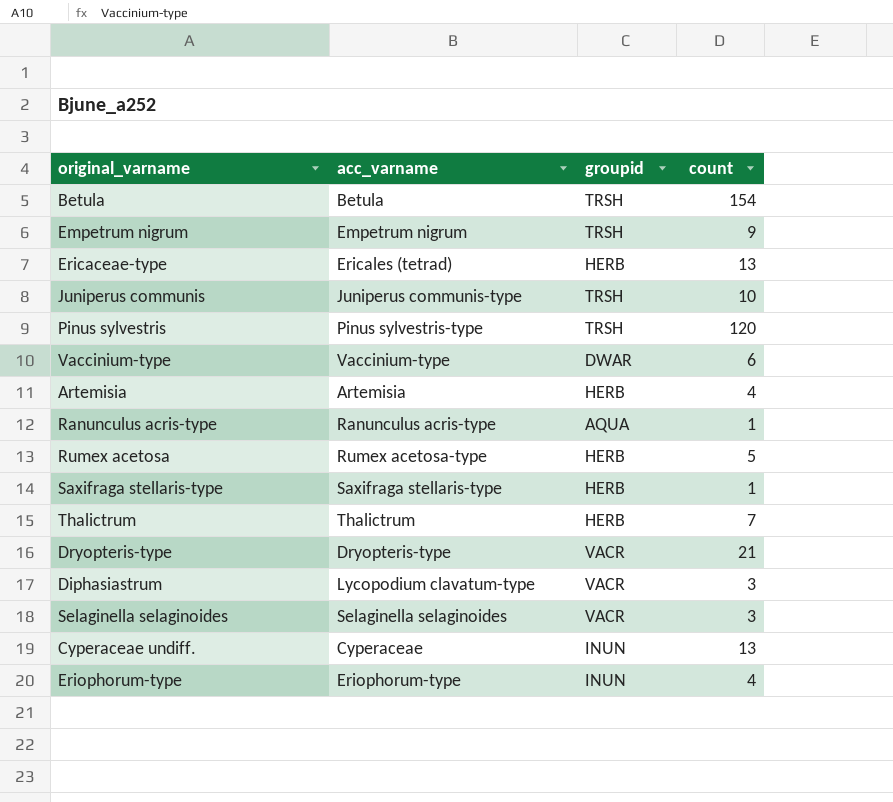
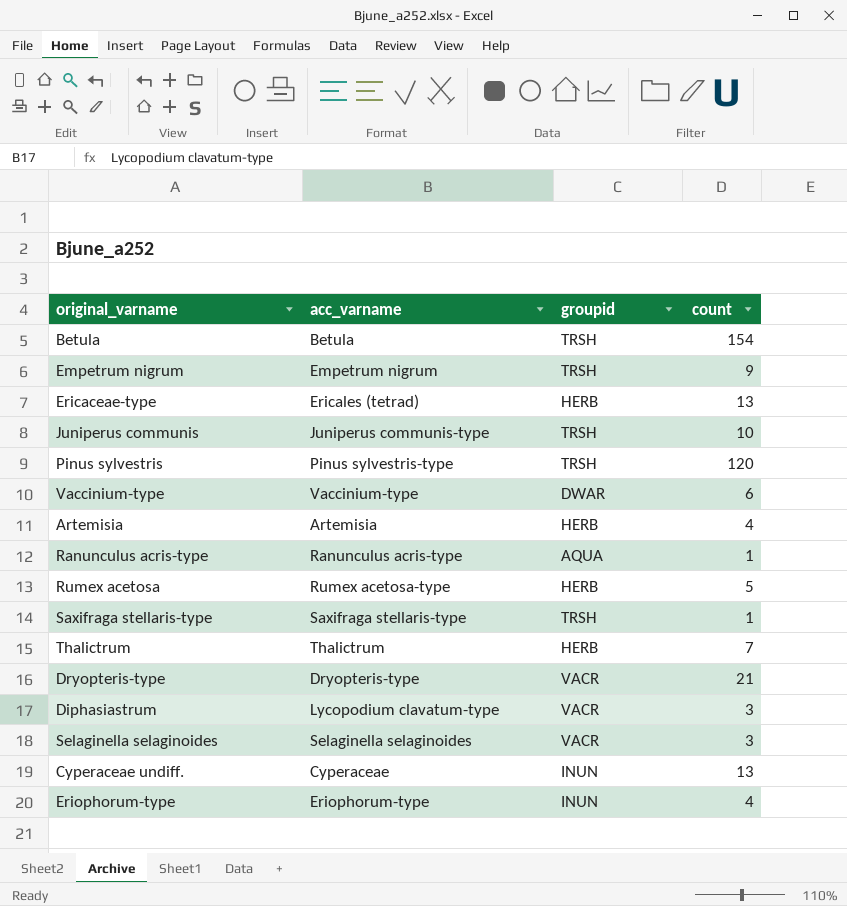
Saxifraga stellaris-type | groupid: HERB -> TRSH

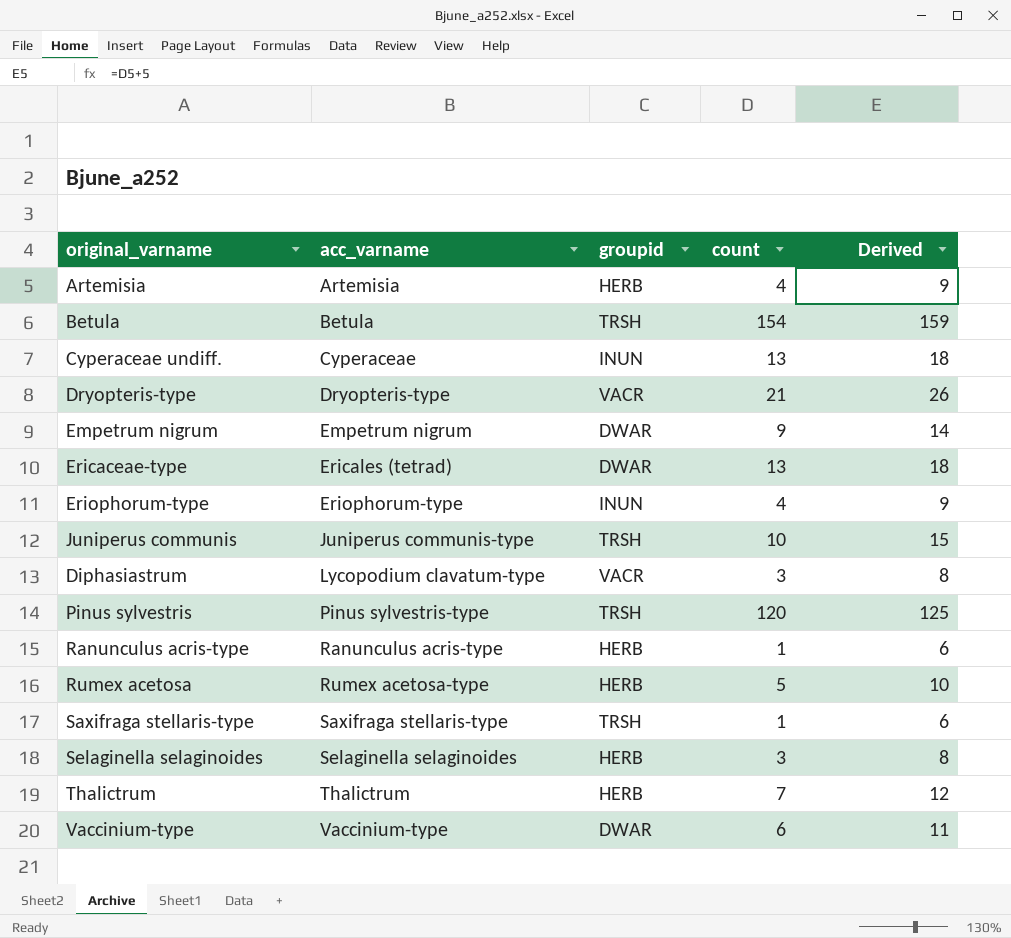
row order: none -> acc_varname ascending
column Derived | formula: none -> [count] + 5
Empetrum nigrum | groupid: TRSH -> DWAR
Ericaceae-type | groupid: HERB -> DWAR
Ranunculus acris-type | groupid: AQUA -> HERB
Selaginella selaginoides | groupid: VACR -> HERB

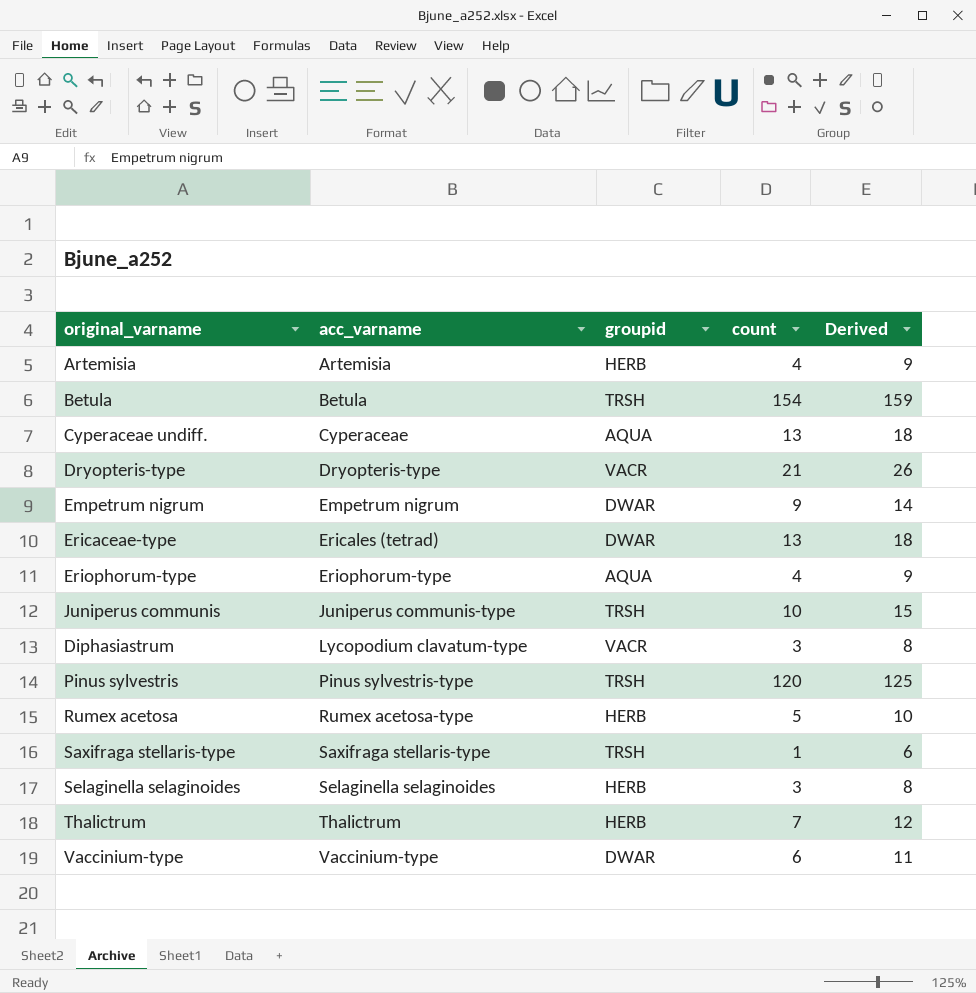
row Ranunculus acris-type: Ranunculus acris-type | HERB | 1 | 6 -> none
Cyperaceae undiff. | groupid: INUN -> AQUA
Eriophorum-type | groupid: INUN -> AQUA

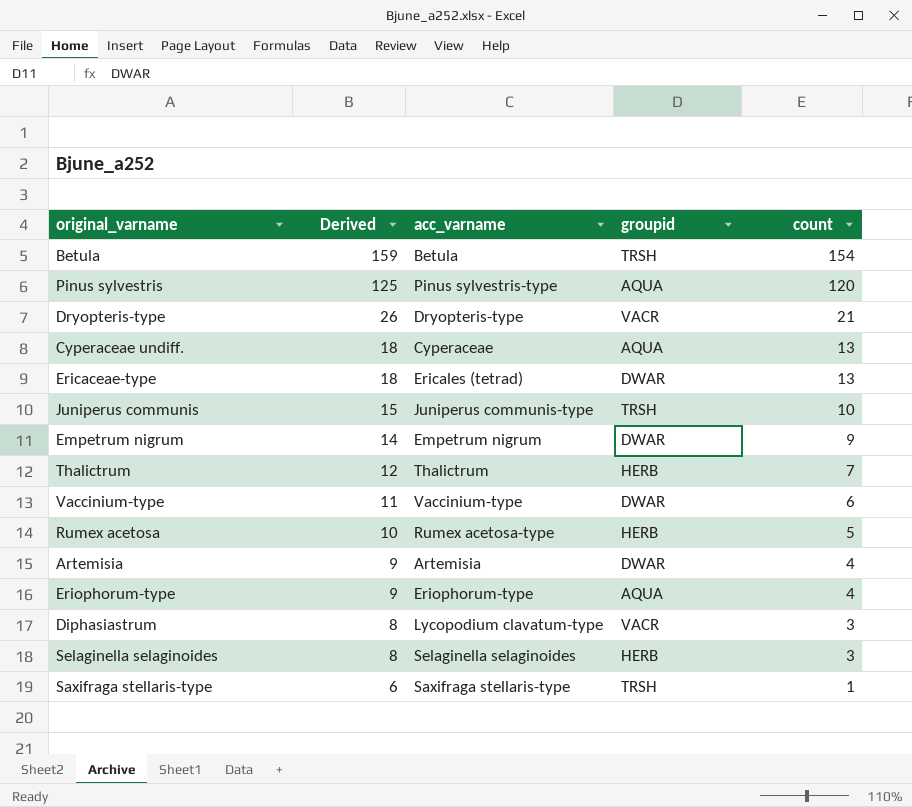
row order: acc_varname ascending -> Derived descending
column Derived | position: 5 -> 2
Pinus sylvestris | groupid: TRSH -> AQUA
Artemisia | groupid: HERB -> DWAR

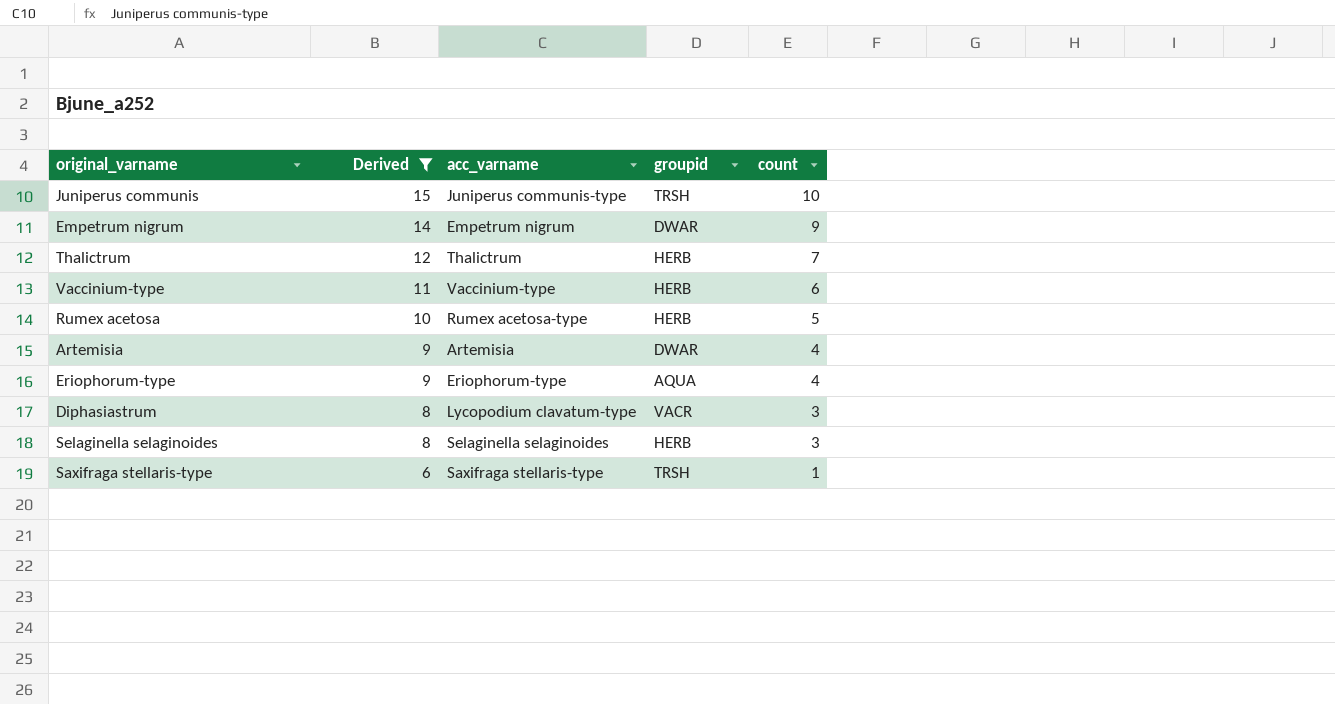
filter: none -> Derived <= 15
Vaccinium-type | groupid: DWAR -> HERB

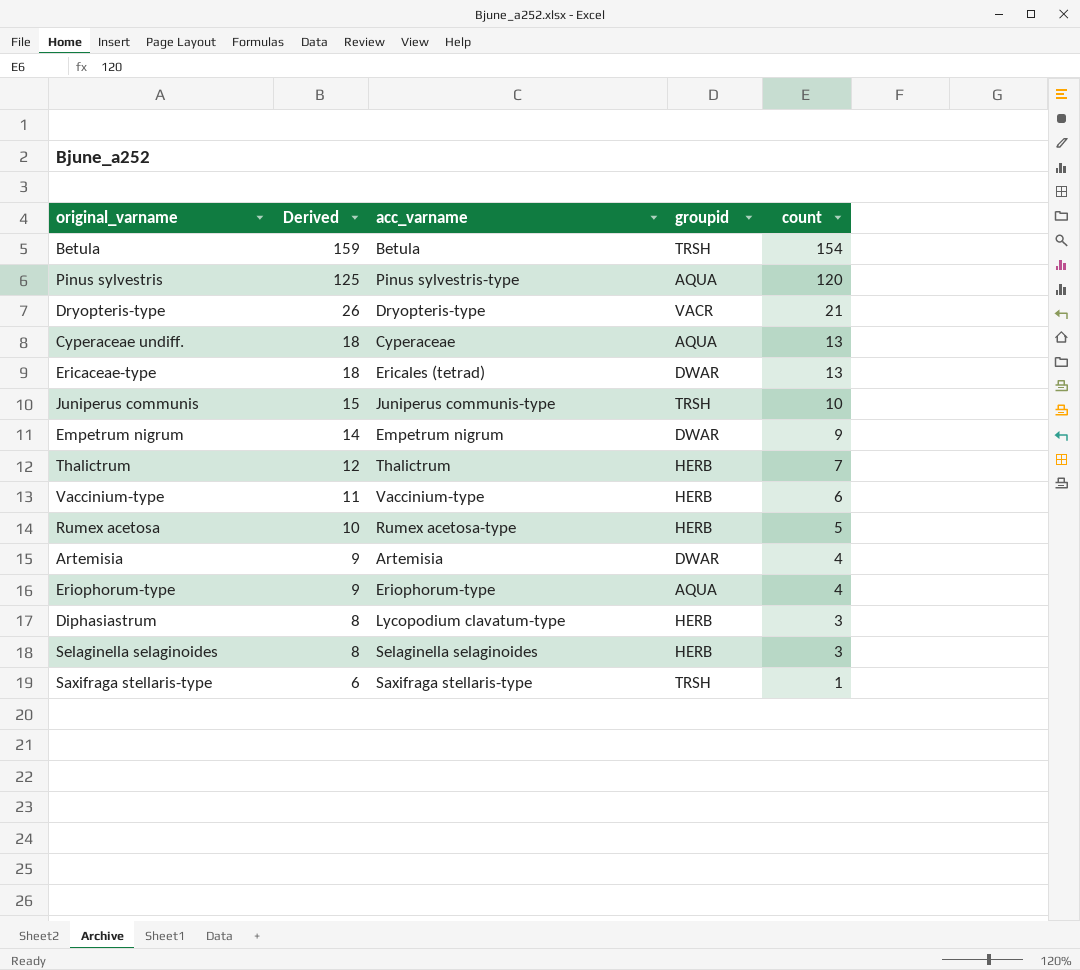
filter: Derived <= 15 -> none
Diphasiastrum | groupid: VACR -> HERB

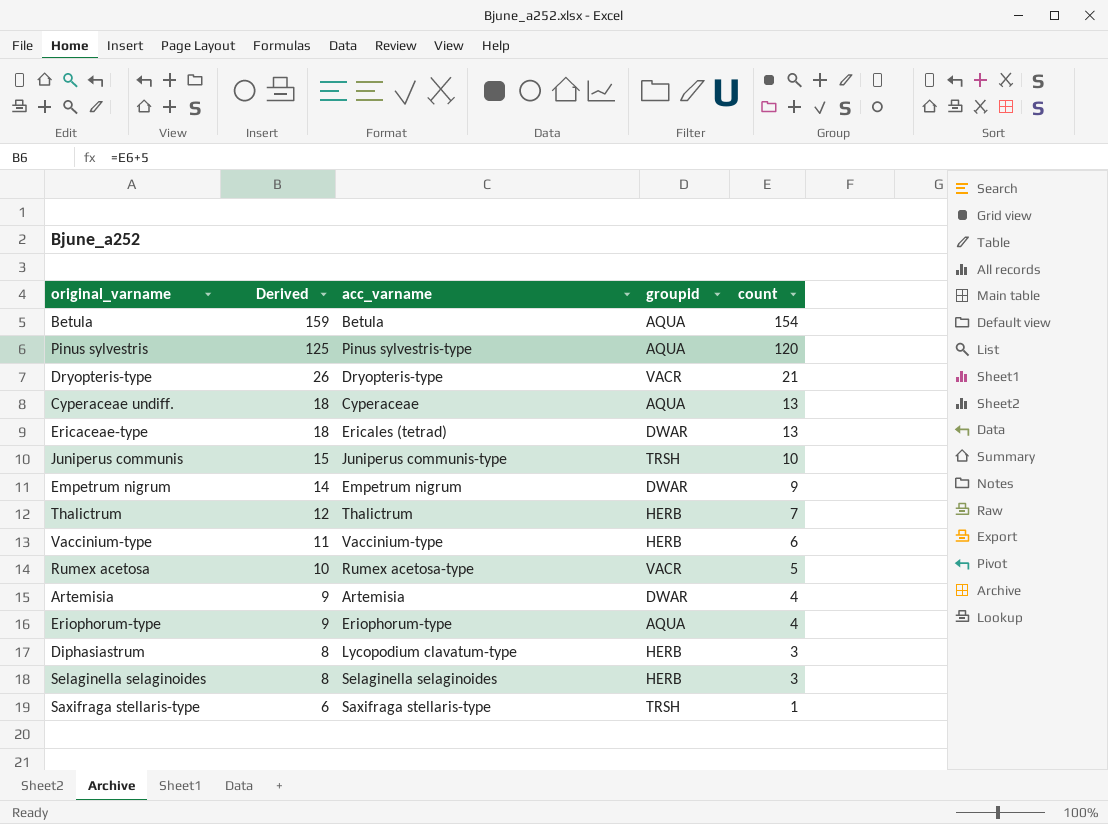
Betula | groupid: TRSH -> AQUA
Rumex acetosa | groupid: HERB -> VACR

